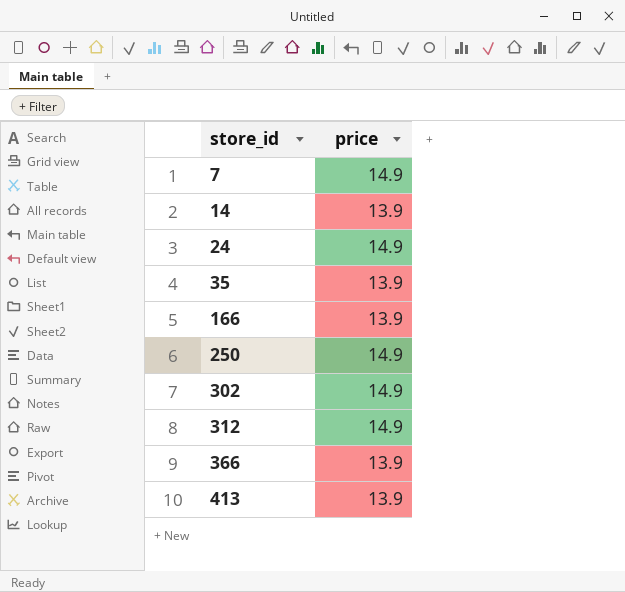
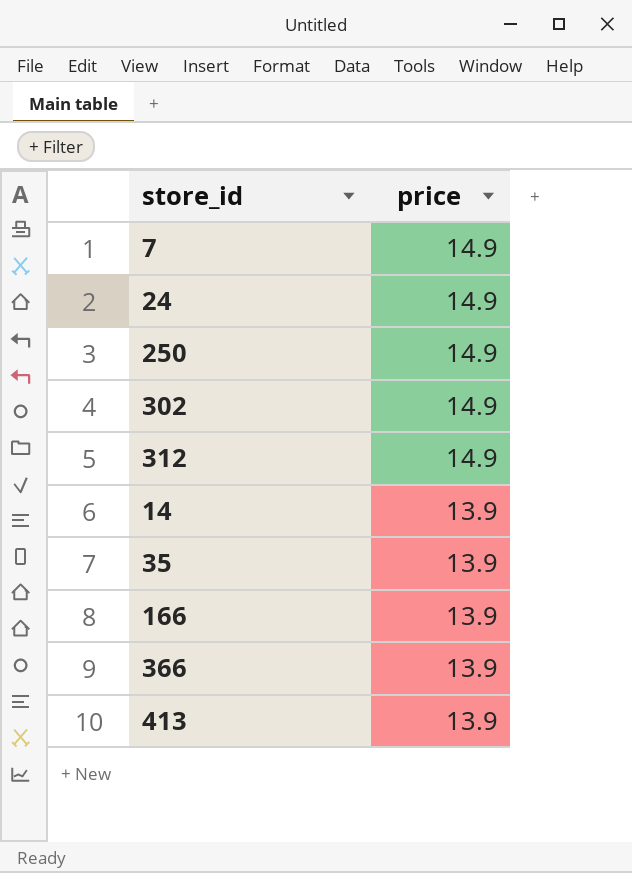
row order: store_id ascending -> price descending

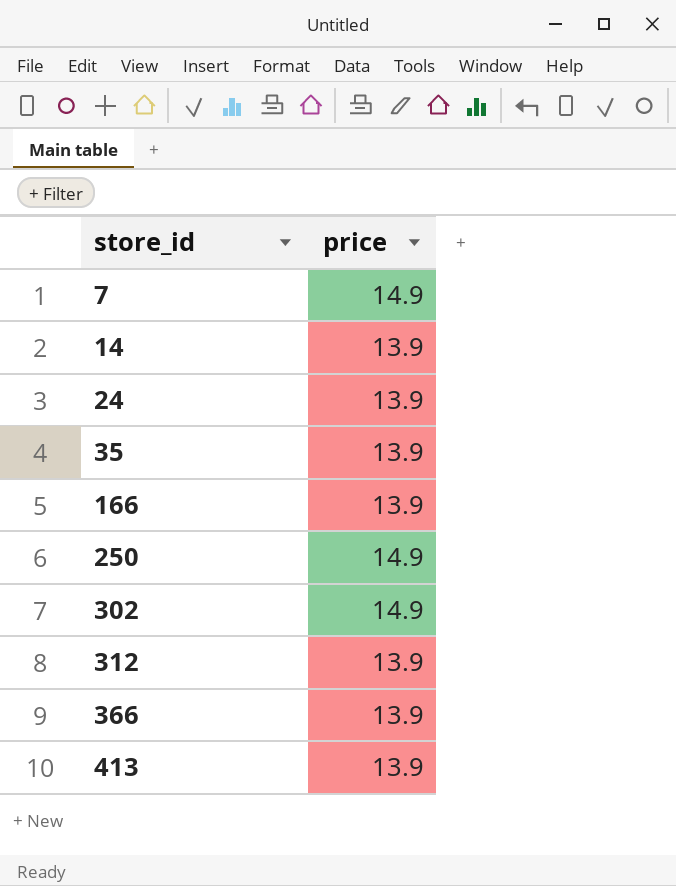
row order: price descending -> store_id ascending
24 | price: 14.9 -> 13.9
312 | price: 14.9 -> 13.9

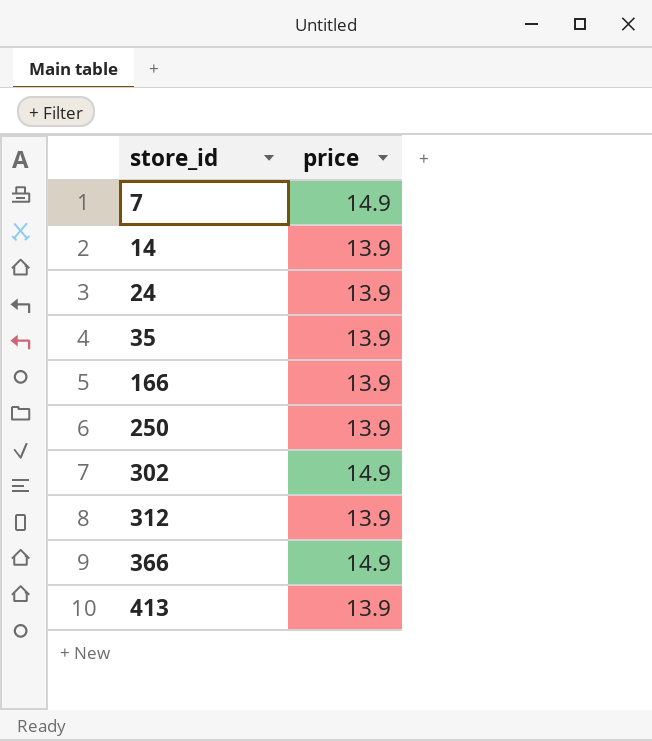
250 | price: 14.9 -> 13.9
366 | price: 13.9 -> 14.9

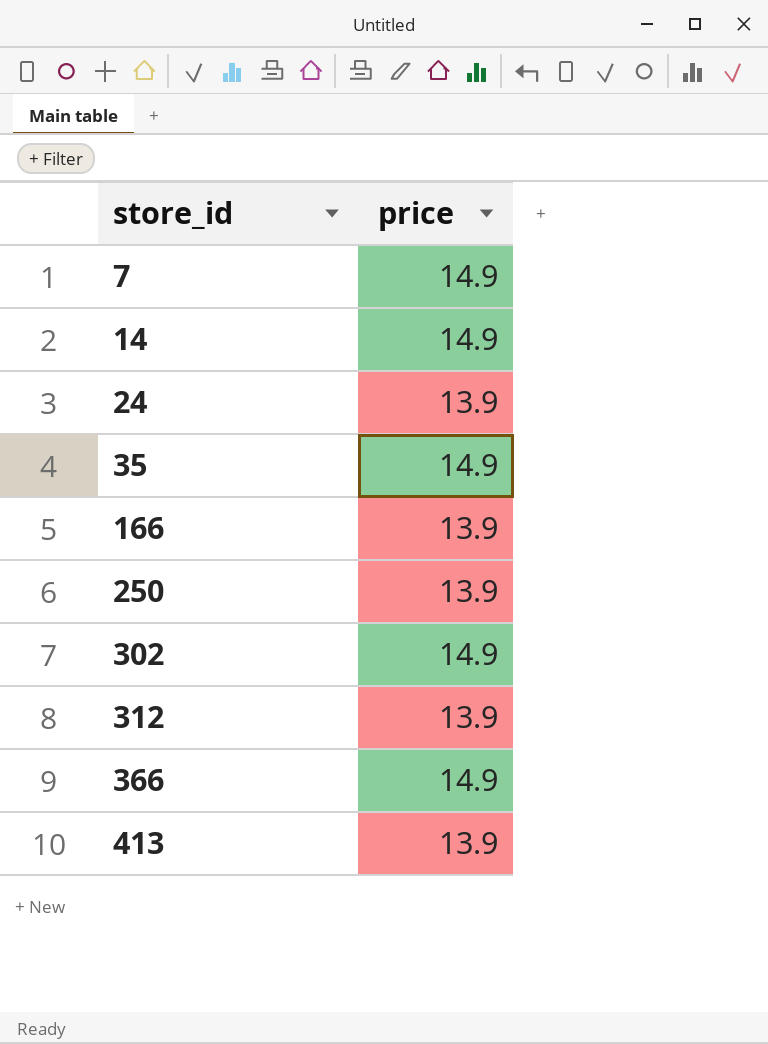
14 | price: 13.9 -> 14.9
35 | price: 13.9 -> 14.9

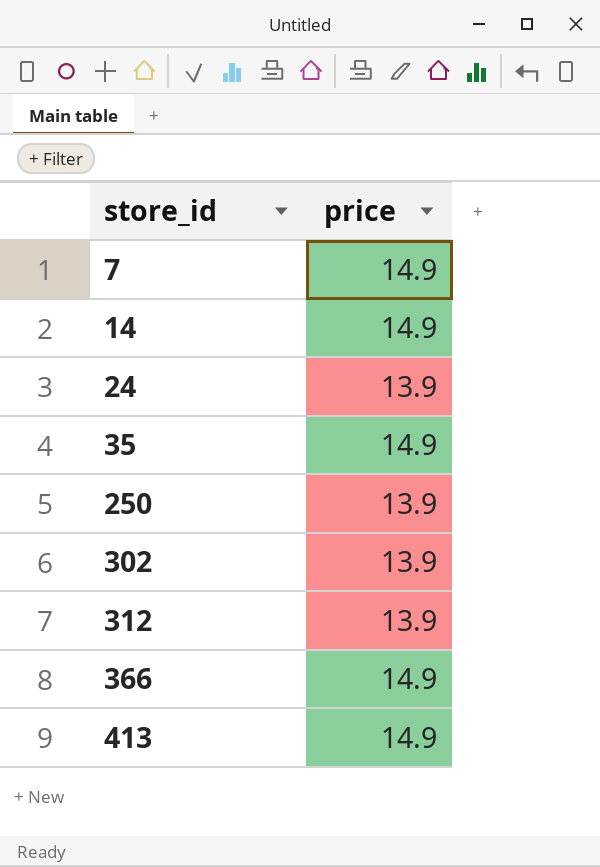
row 166: 13.9 -> none
302 | price: 14.9 -> 13.9
413 | price: 13.9 -> 14.9

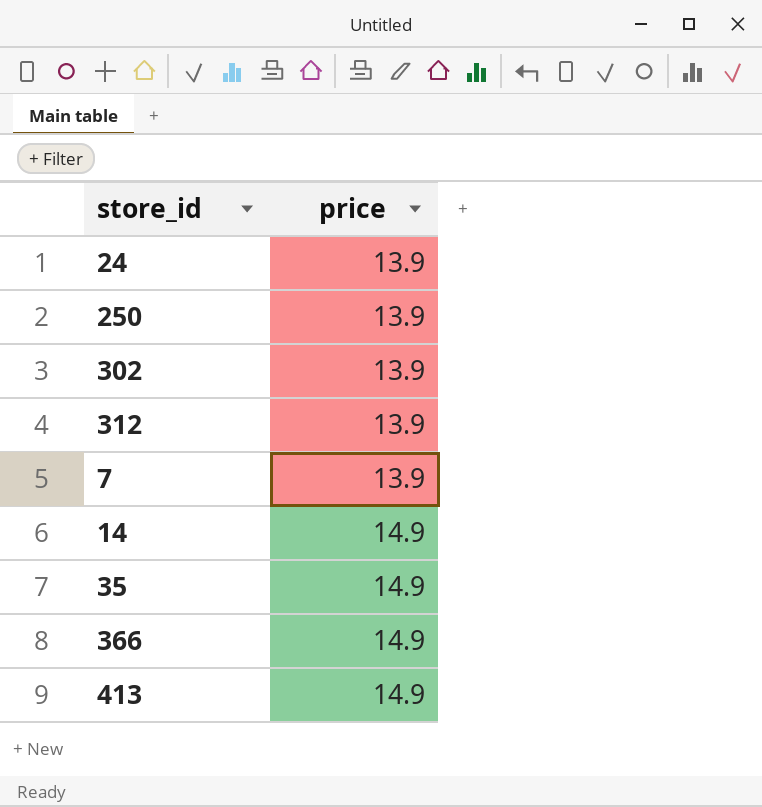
row order: store_id ascending -> price ascending
7 | price: 14.9 -> 13.9

